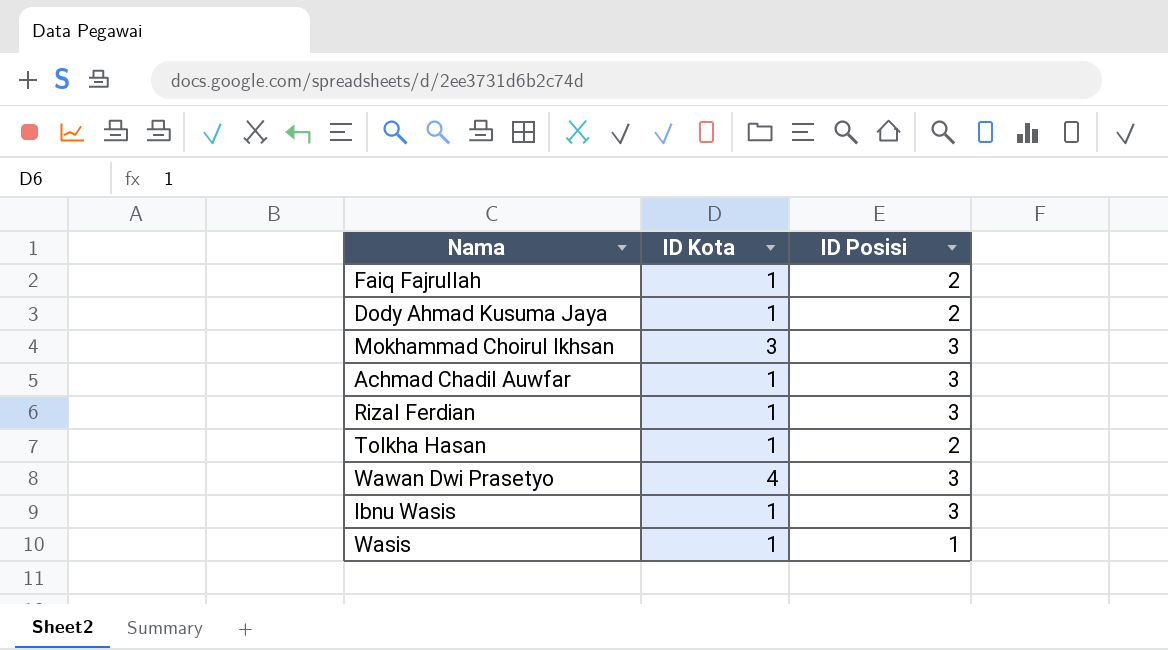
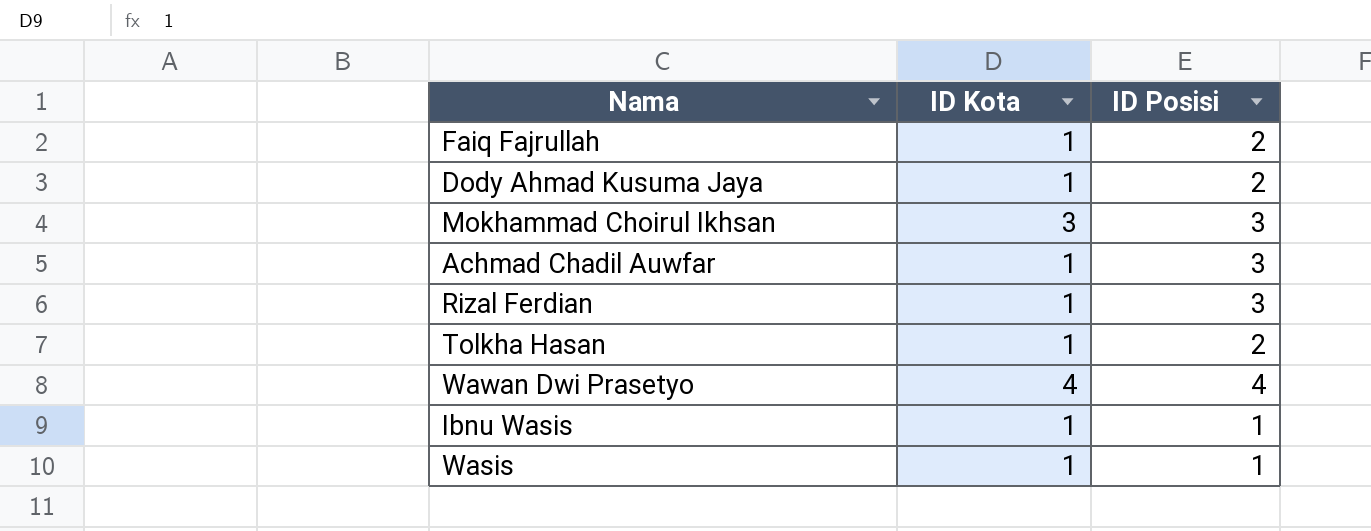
Wawan Dwi Prasetyo | ID Posisi: 3 -> 4
Ibnu Wasis | ID Posisi: 3 -> 1

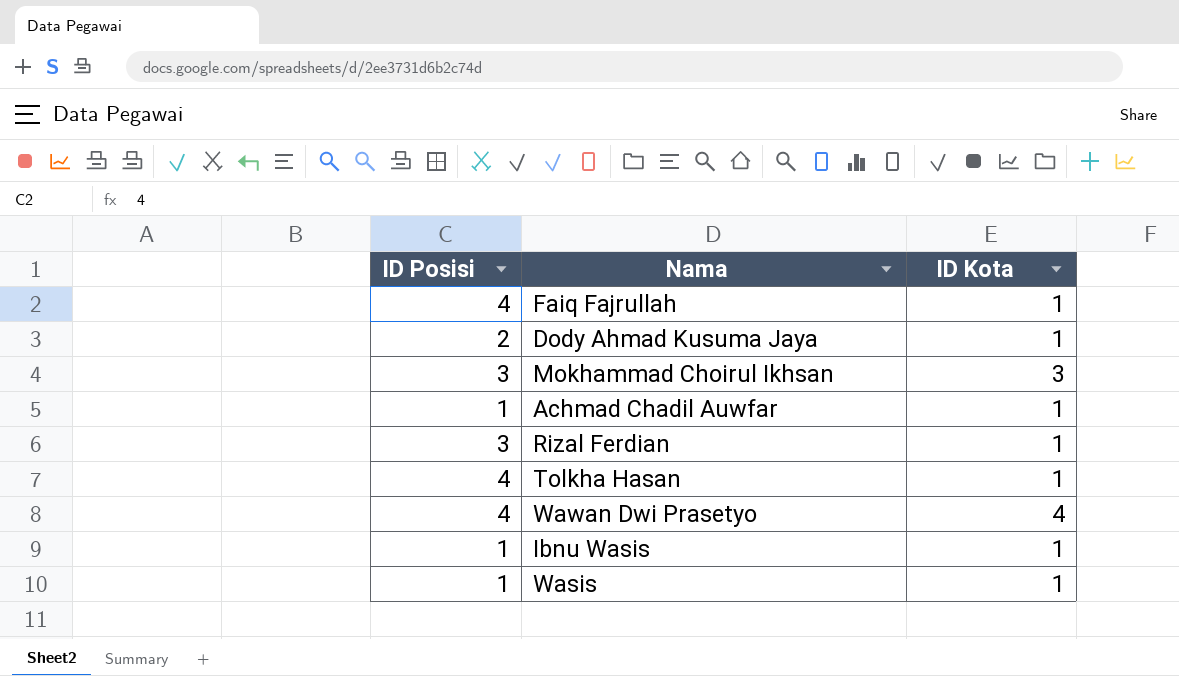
column ID Posisi | position: 3 -> 1
Faiq Fajrullah | ID Posisi: 2 -> 4
Achmad Chadil Auwfar | ID Posisi: 3 -> 1
Tolkha Hasan | ID Posisi: 2 -> 4

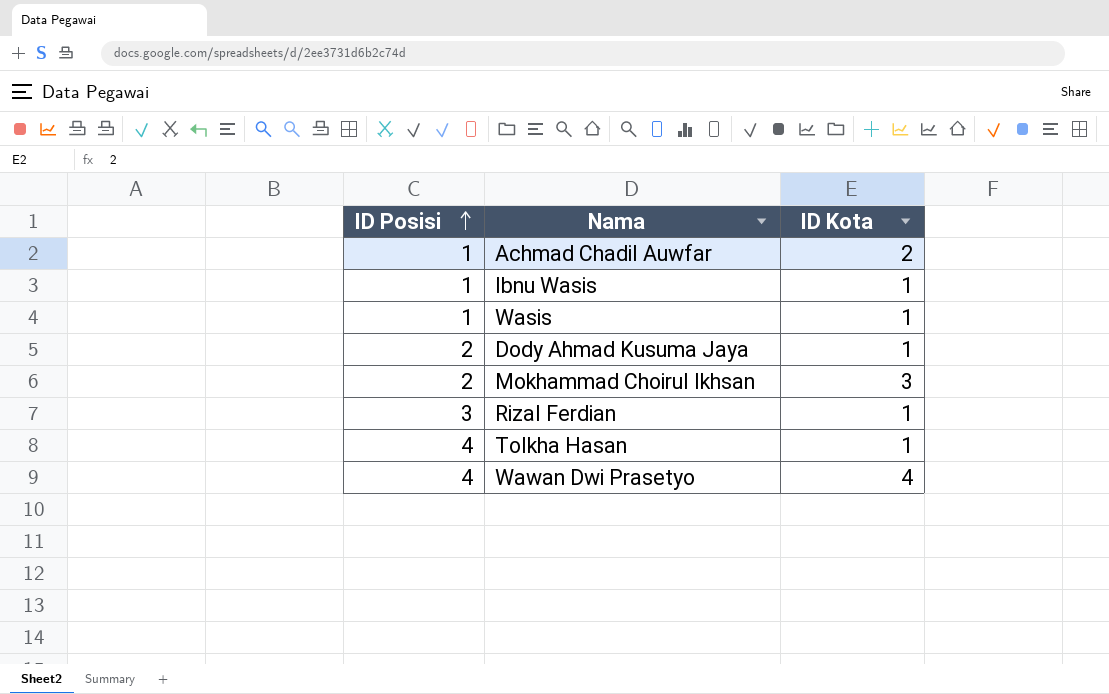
row order: none -> ID Posisi ascending
row Faiq Fajrullah: 4 | 1 -> none
Achmad Chadil Auwfar | ID Kota: 1 -> 2
Mokhammad Choirul Ikhsan | ID Posisi: 3 -> 2

